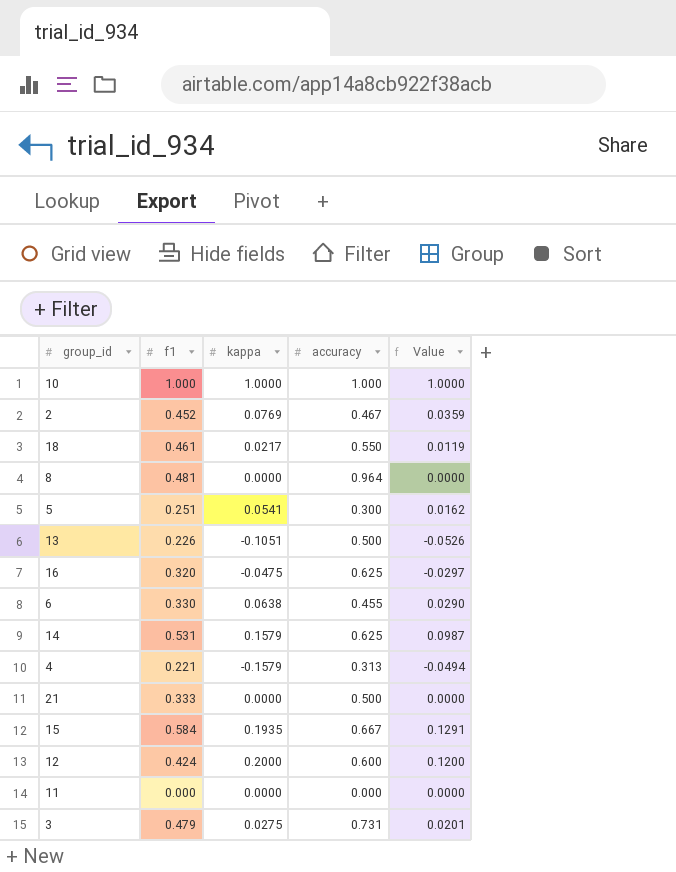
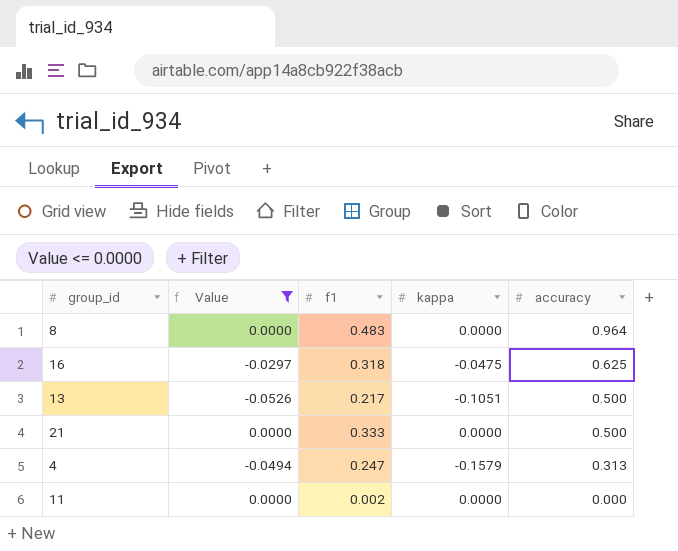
filter: none -> Value <= 0.0000
row order: none -> accuracy descending
column Value | position: 5 -> 2
8 | f1: 0.481 -> 0.483
16 | f1: 0.320 -> 0.318
13 | f1: 0.226 -> 0.217
4 | f1: 0.221 -> 0.247
11 | f1: 0.000 -> 0.002

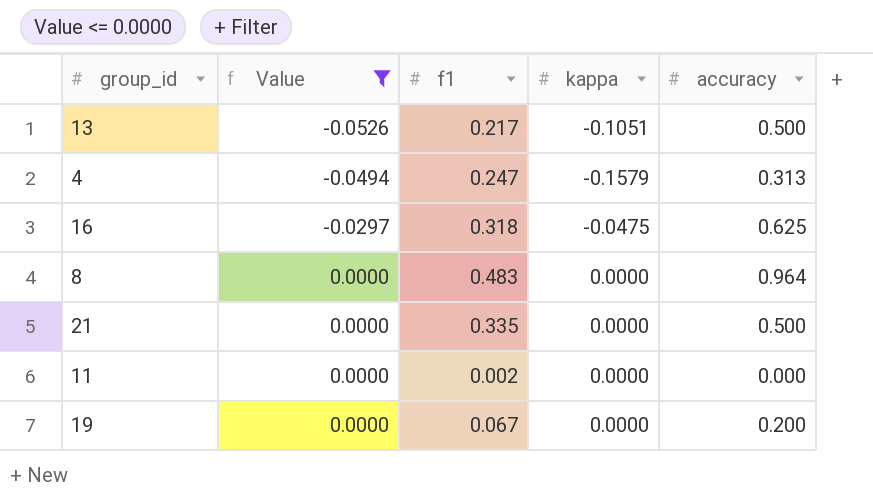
row order: accuracy descending -> Value ascending
21 | f1: 0.333 -> 0.335
row 19: none -> 0.0000 | 0.067 | 0.0000 | 0.200

